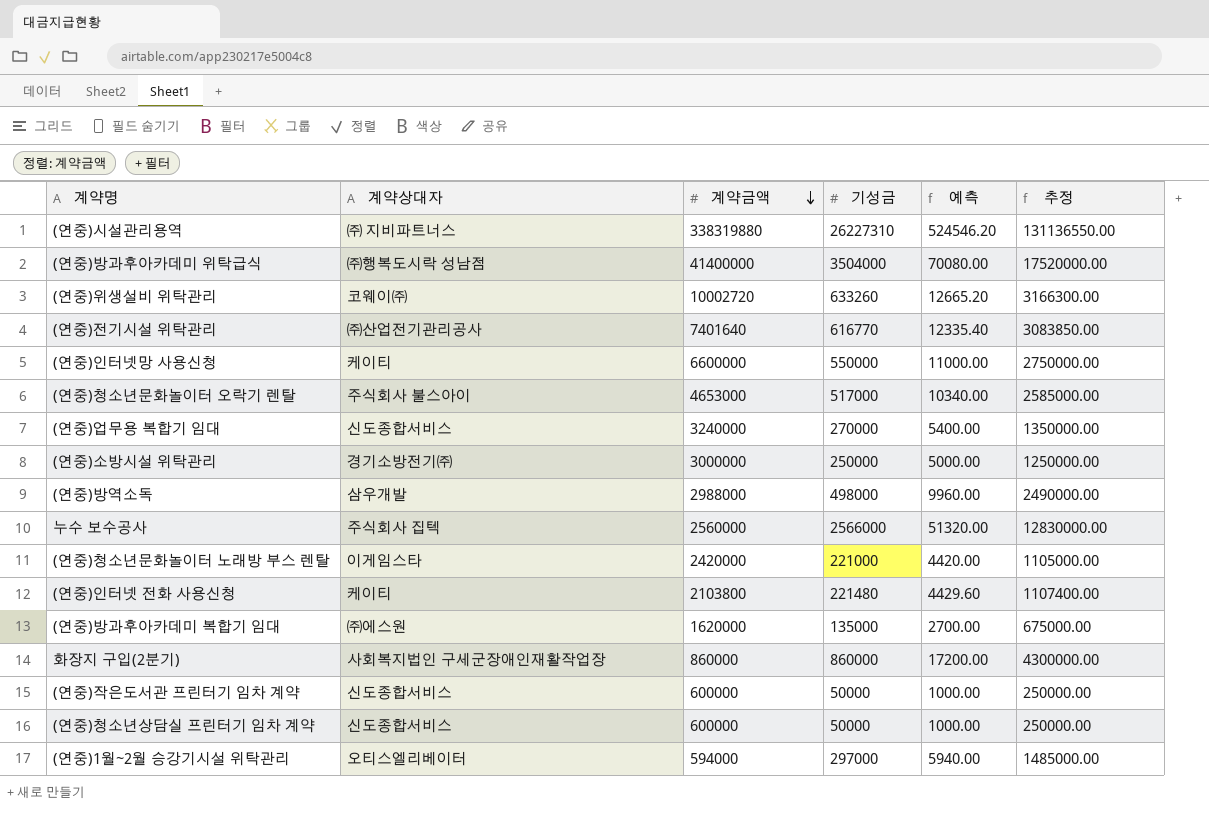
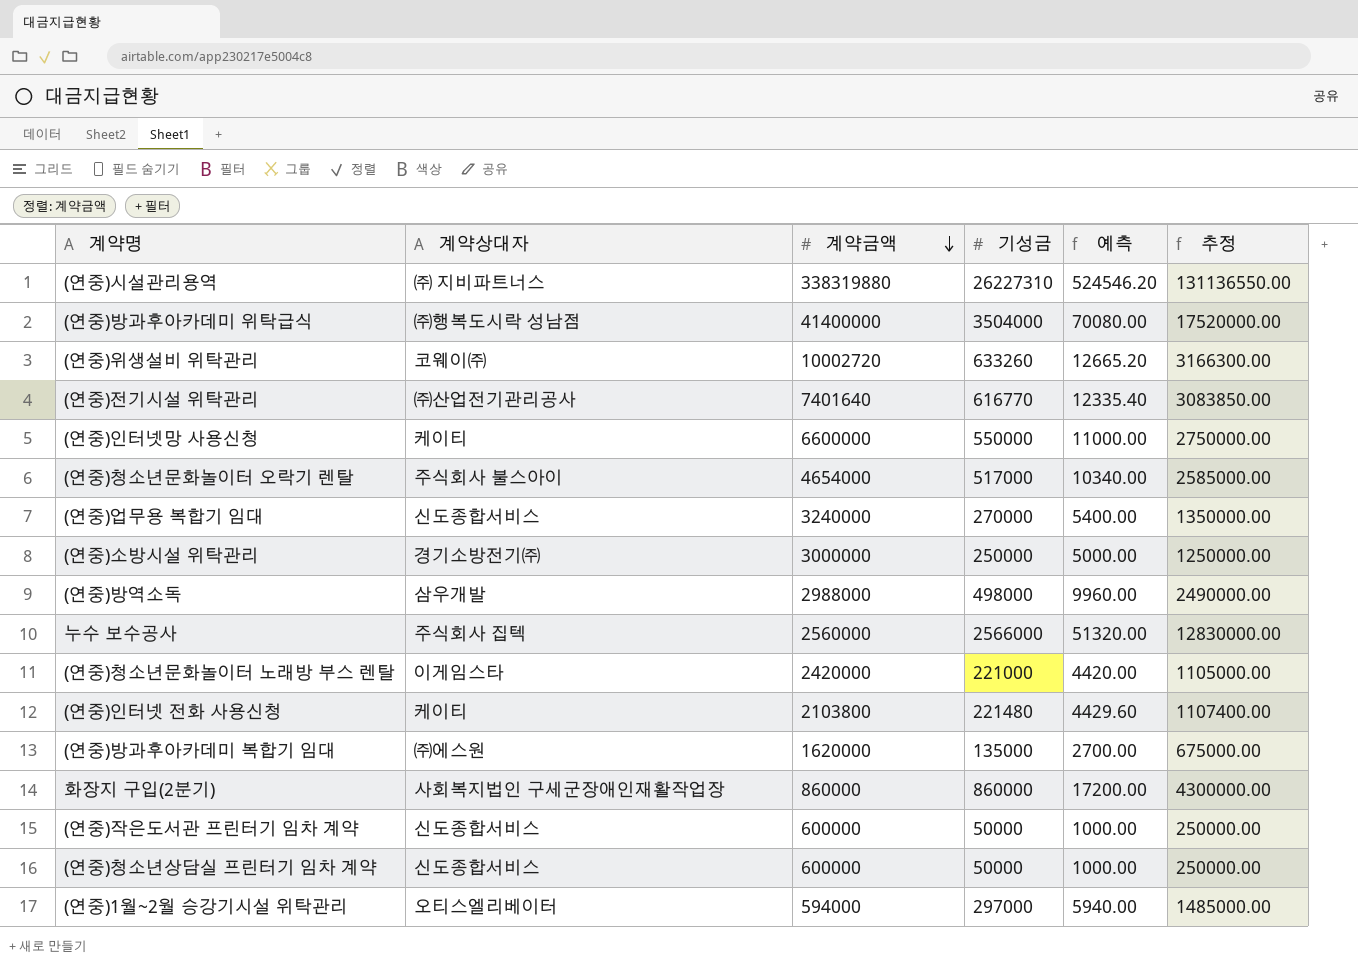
(연중)청소년문화놀이터 오락기 렌탈 | 계약금액: 4653000 -> 4654000

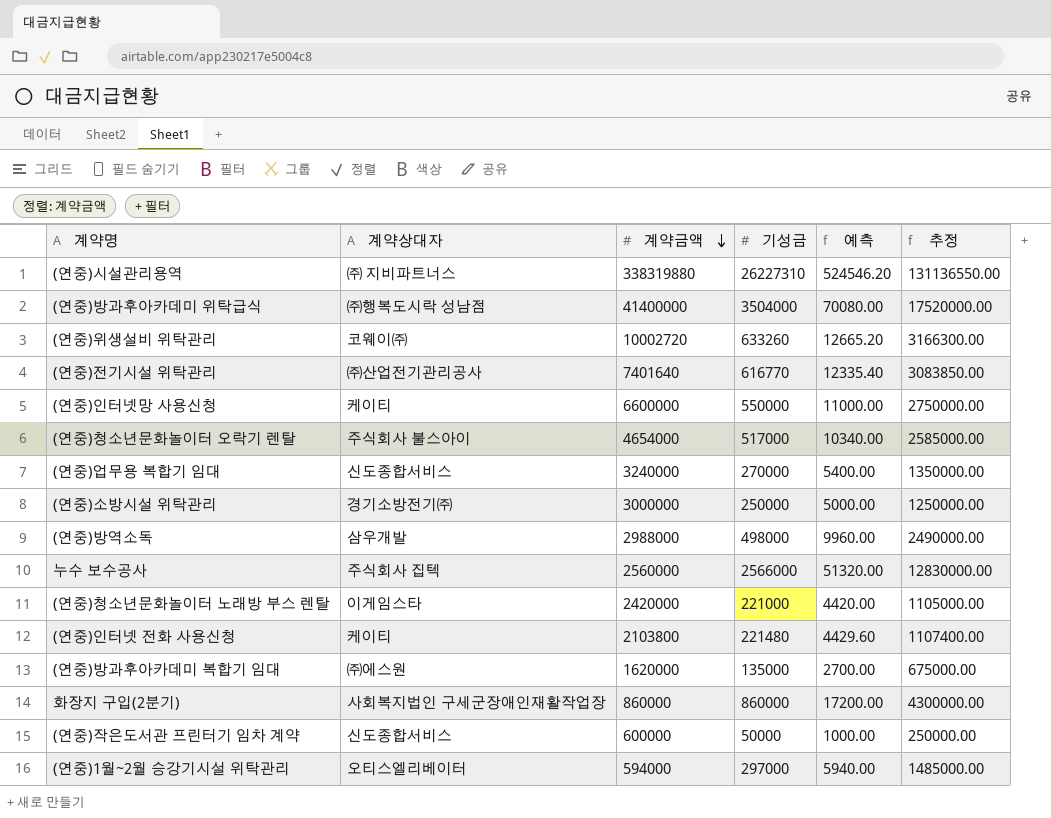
row (연중)청소년상담실 프린터기 임차 계약: 신도종합서비스 | 600000 | 50000 | 1000.00 | 250000.00 -> none

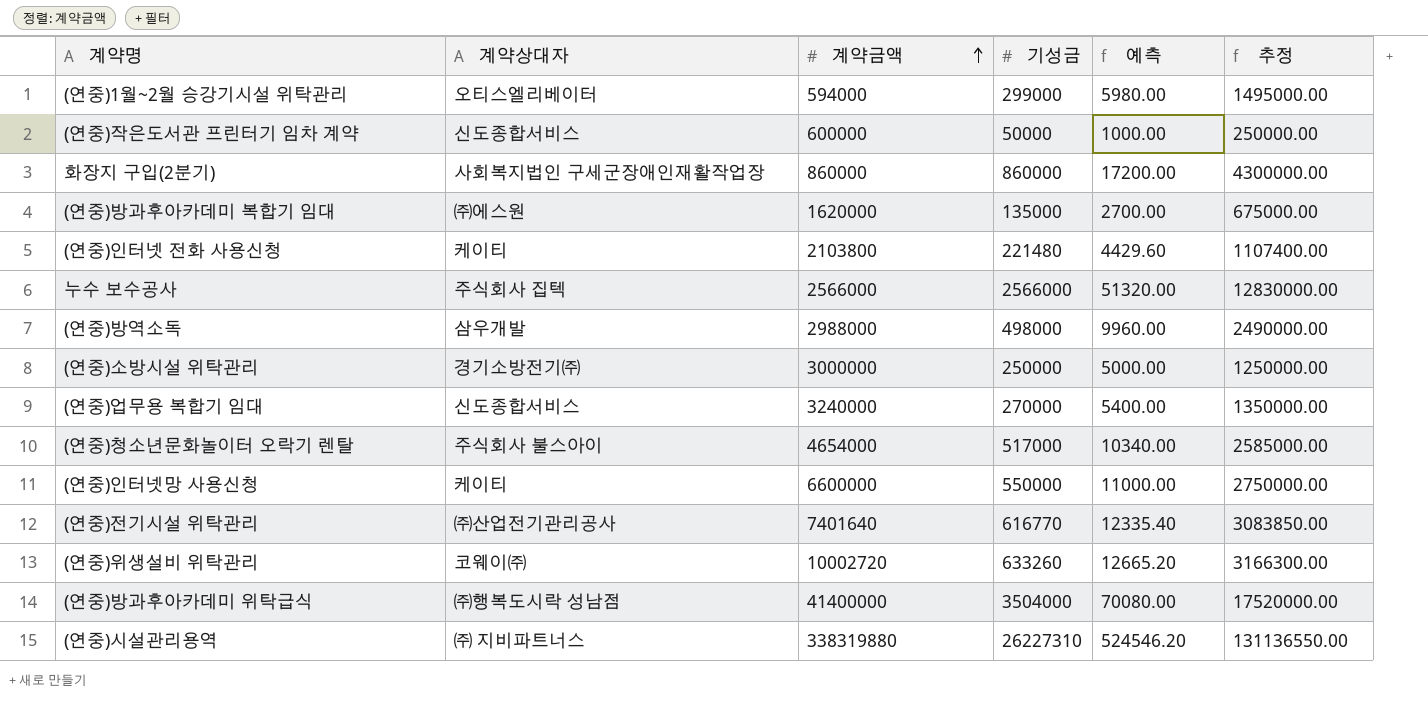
row order: 계약금액 descending -> 계약금액 ascending
row (연중)청소년문화놀이터 노래방 부스 렌탈: 이게임스타 | 2420000 | 221000 | 4420.00 | 1105000.00 -> none
(연중)1월~2월 승강기시설 위탁관리 | 기성금: 297000 -> 299000
(연중)1월~2월 승강기시설 위탁관리 | 예측: 5940.00 -> 5980.00
(연중)1월~2월 승강기시설 위탁관리 | 추정: 1485000.00 -> 1495000.00
누수 보수공사 | 계약금액: 2560000 -> 2566000

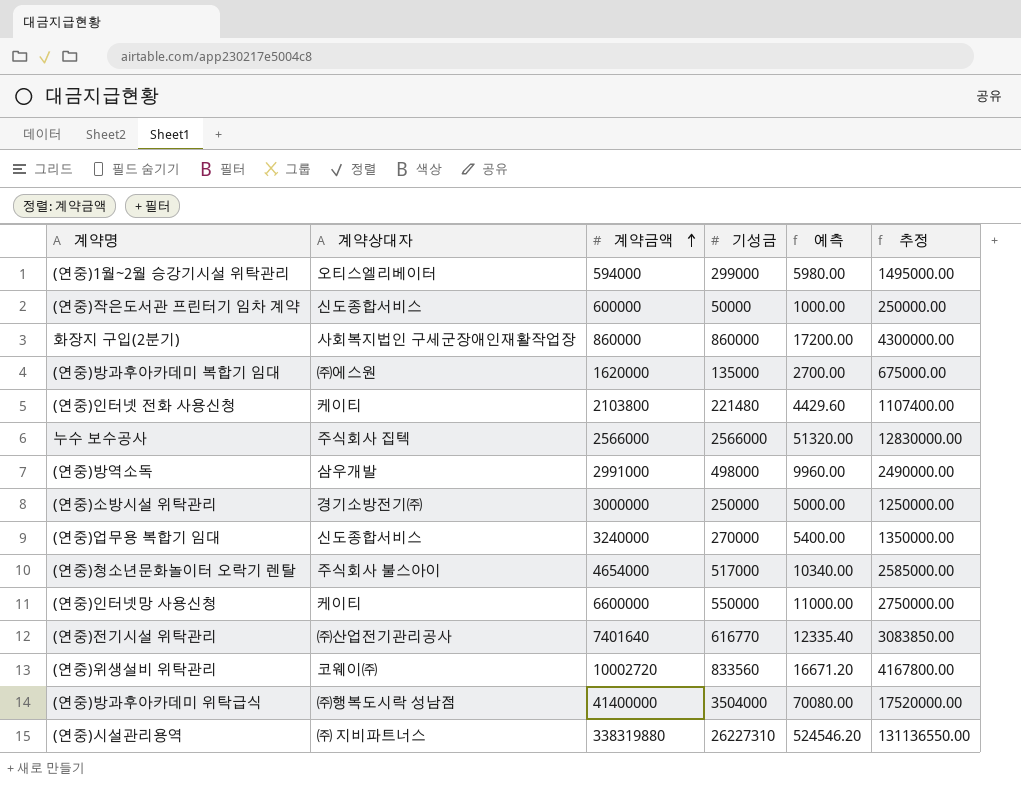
(연중)방역소독 | 계약금액: 2988000 -> 2991000
(연중)위생설비 위탁관리 | 기성금: 633260 -> 833560
(연중)위생설비 위탁관리 | 예측: 12665.20 -> 16671.20
(연중)위생설비 위탁관리 | 추정: 3166300.00 -> 4167800.00

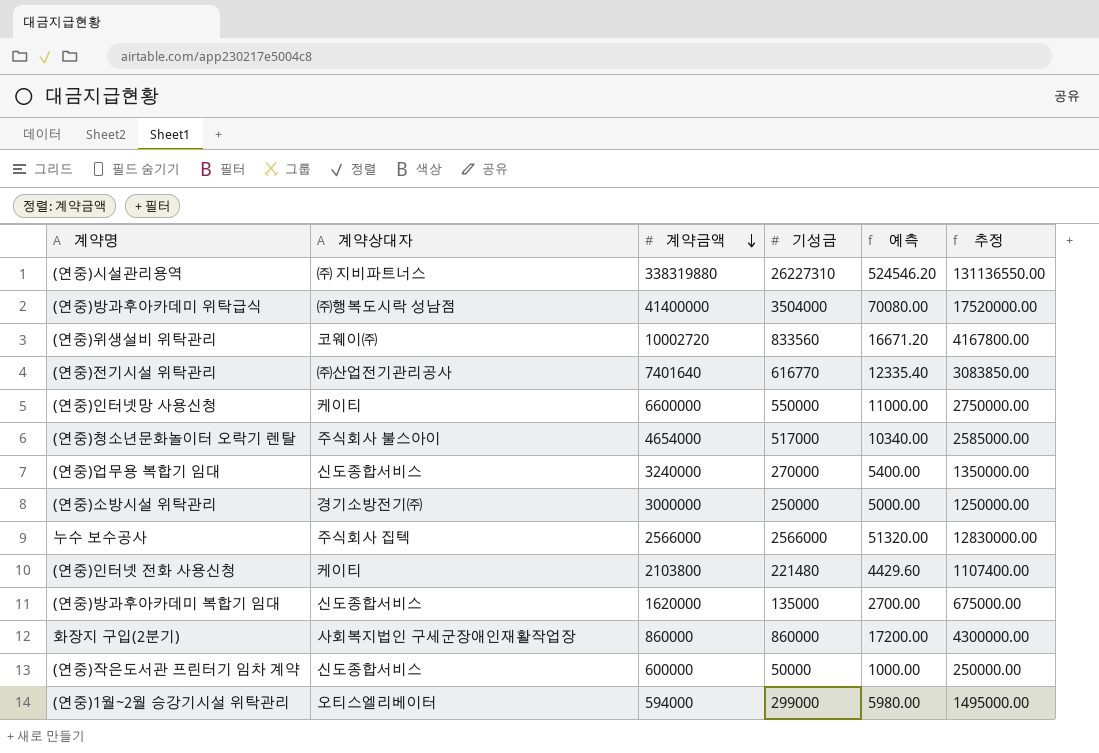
row order: 계약금액 ascending -> 계약금액 descending
row (연중)방역소독: 삼우개발 | 2991000 | 498000 | 9960.00 | 2490000.00 -> none
(연중)방과후아카데미 복합기 임대 | 계약상대자: ㈜에스원 -> 신도종합서비스

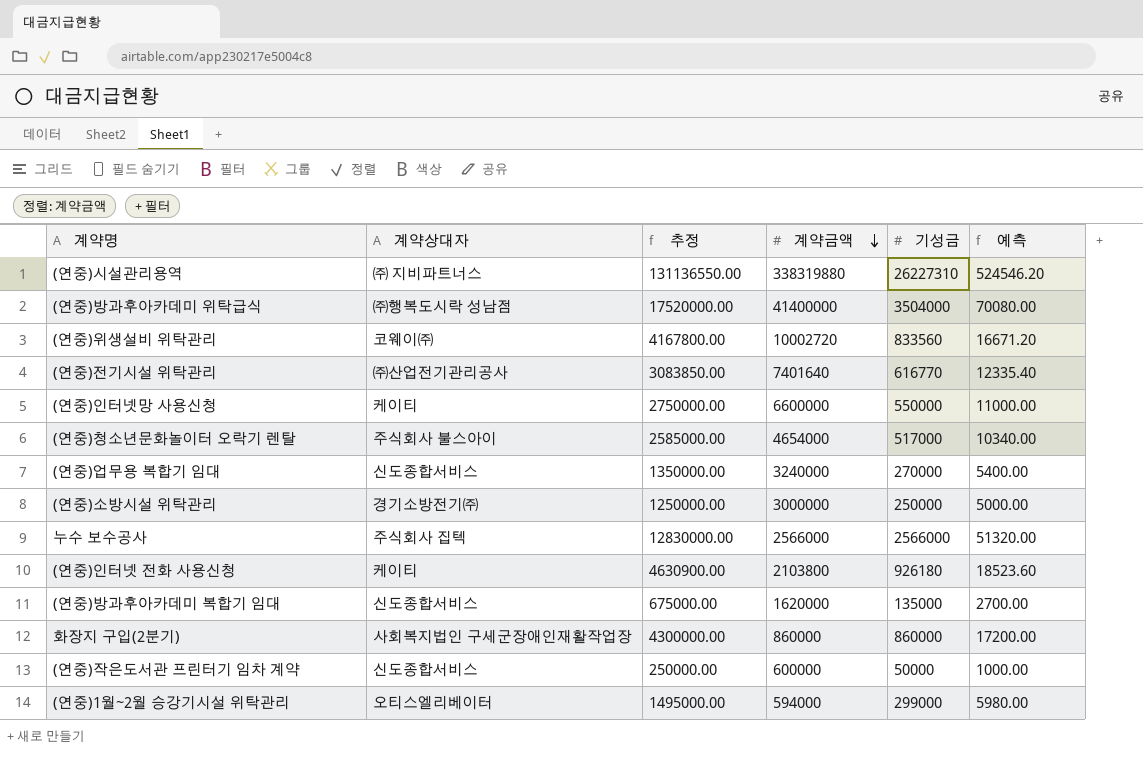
column 추정 | position: 6 -> 3
(연중)인터넷 전화 사용신청 | 추정: 1107400.00 -> 4630900.00
(연중)인터넷 전화 사용신청 | 기성금: 221480 -> 926180
(연중)인터넷 전화 사용신청 | 예측: 4429.60 -> 18523.60

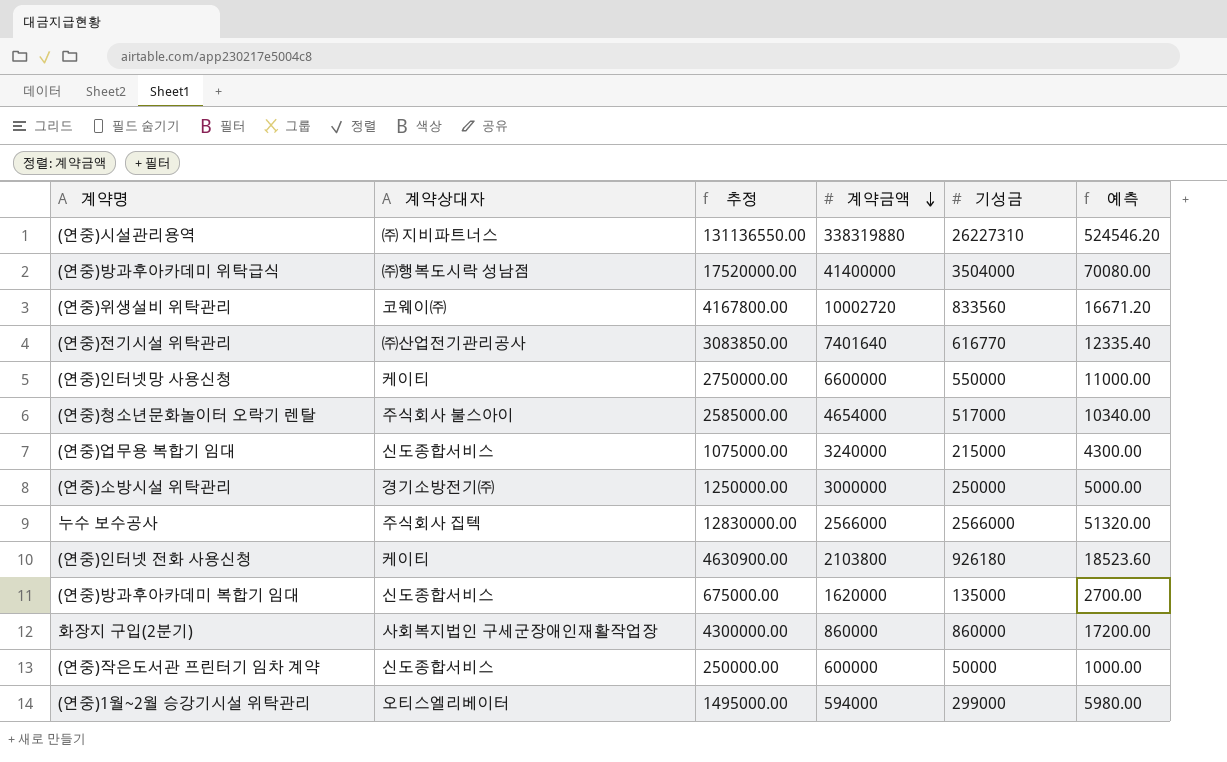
(연중)업무용 복합기 임대 | 추정: 1350000.00 -> 1075000.00
(연중)업무용 복합기 임대 | 기성금: 270000 -> 215000
(연중)업무용 복합기 임대 | 예측: 5400.00 -> 4300.00

